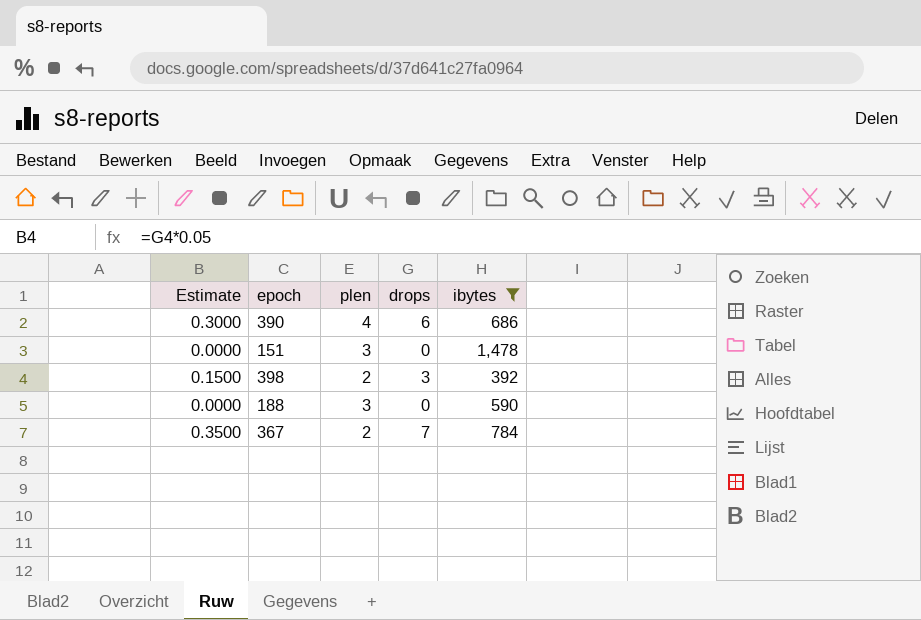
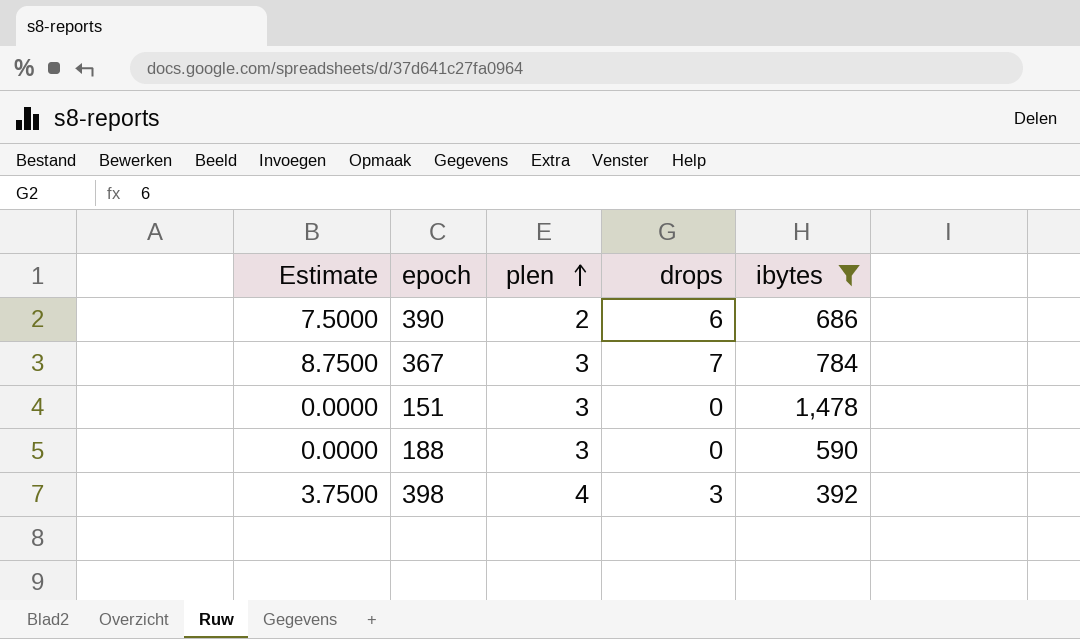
row order: none -> plen ascending
column Estimate | formula: [drops] * 0.05 -> [drops] * 1.25
390 | plen: 4 -> 2
367 | plen: 2 -> 3
398 | plen: 2 -> 4

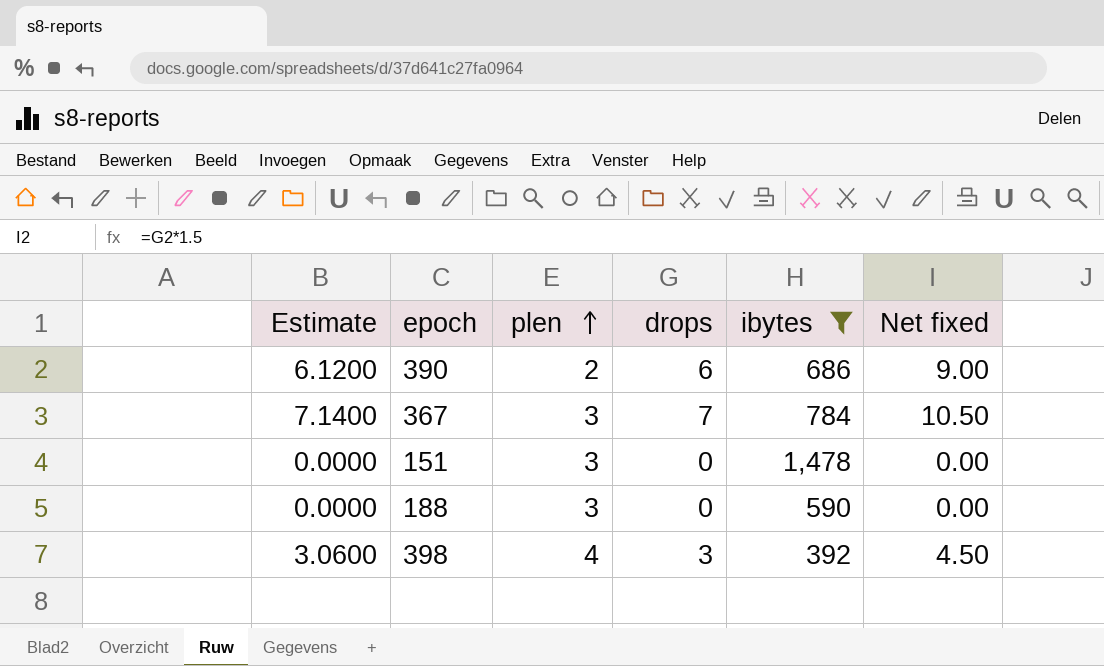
column Estimate | formula: [drops] * 1.25 -> [drops] * 1.02
column Net fixed | formula: none -> [drops] * 1.5

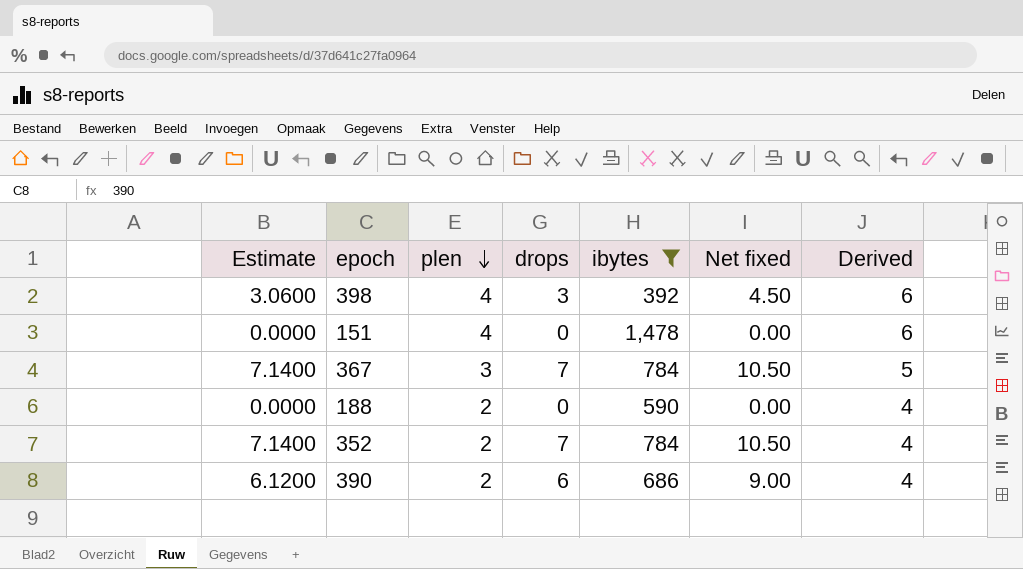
row order: plen ascending -> plen descending
column Derived | formula: none -> [plen] + 2
151 | plen: 3 -> 4
188 | plen: 3 -> 2
row 352: none -> 7.1400 | 2 | 7 | 784 | 10.50 | 4

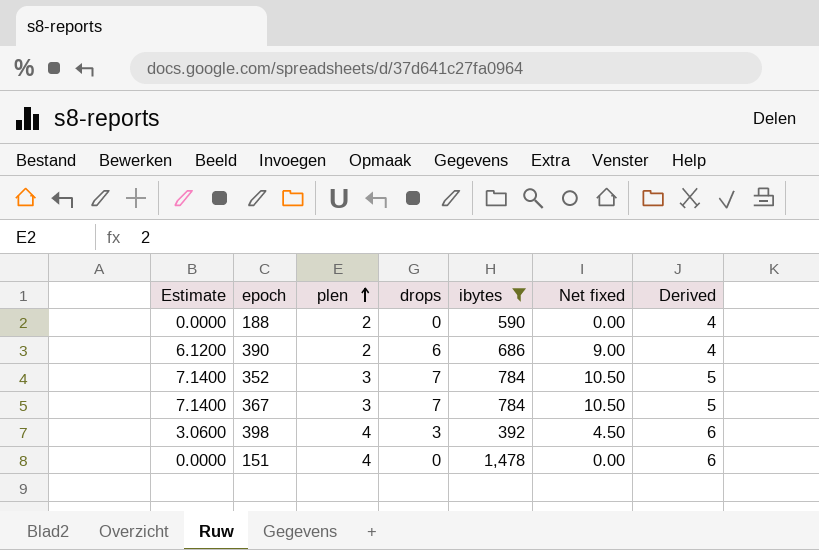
row order: plen descending -> plen ascending
352 | plen: 2 -> 3
352 | Derived: 4 -> 5

